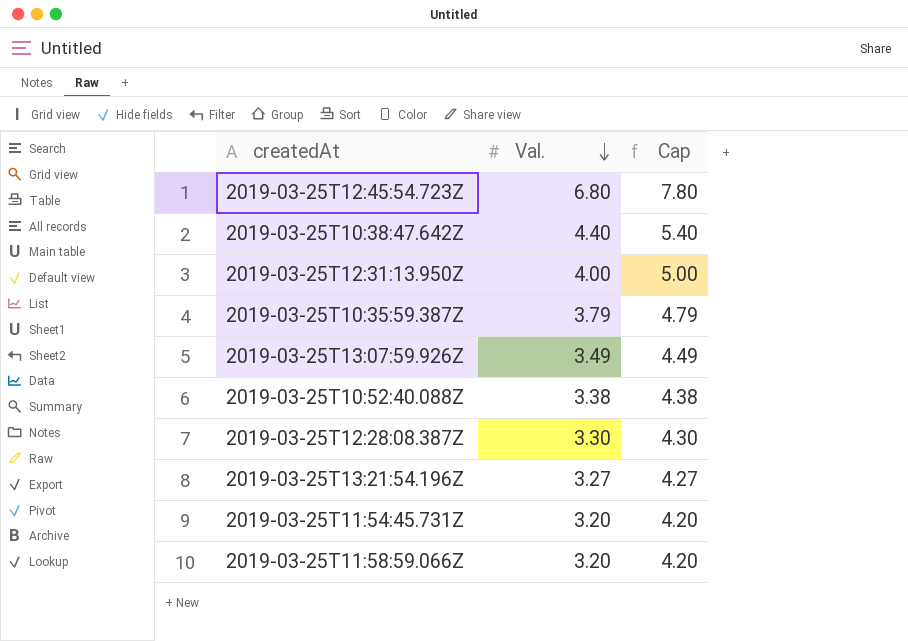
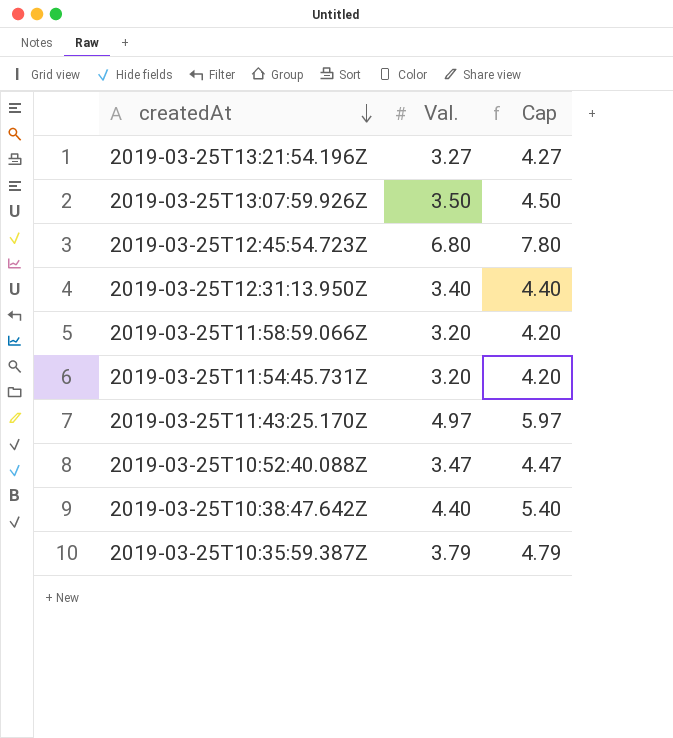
row order: Val. descending -> createdAt descending
row 2019-03-25T12:28:08.387Z: 3.30 | 4.30 -> none
2019-03-25T13:07:59.926Z | Val.: 3.49 -> 3.50
2019-03-25T13:07:59.926Z | Cap: 4.49 -> 4.50
2019-03-25T12:31:13.950Z | Val.: 4.00 -> 3.40
2019-03-25T12:31:13.950Z | Cap: 5.00 -> 4.40
row 2019-03-25T11:43:25.170Z: none -> 4.97 | 5.97
2019-03-25T10:52:40.088Z | Val.: 3.38 -> 3.47
2019-03-25T10:52:40.088Z | Cap: 4.38 -> 4.47

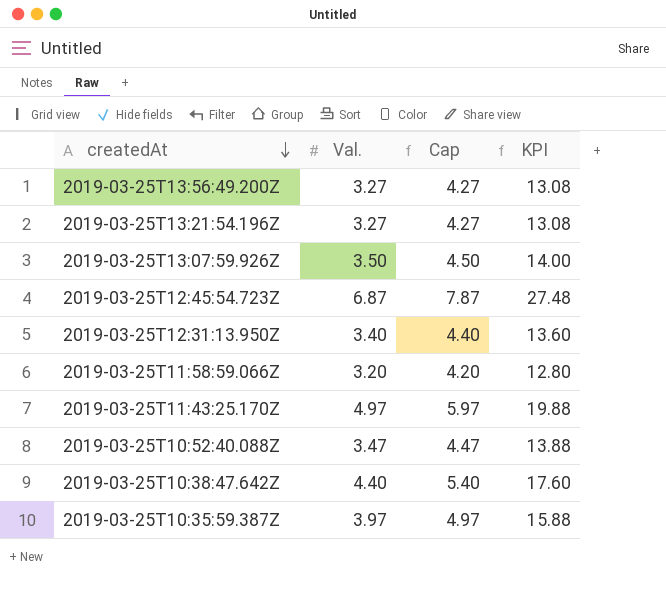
column KPI | formula: none -> [Val.] * 4
row 2019-03-25T11:54:45.731Z: 3.20 | 4.20 -> none
row 2019-03-25T13:56:49.200Z: none -> 3.27 | 4.27 | 13.08
2019-03-25T12:45:54.723Z | Val.: 6.80 -> 6.87
2019-03-25T12:45:54.723Z | Cap: 7.80 -> 7.87
2019-03-25T10:35:59.387Z | Val.: 3.79 -> 3.97
2019-03-25T10:35:59.387Z | Cap: 4.79 -> 4.97

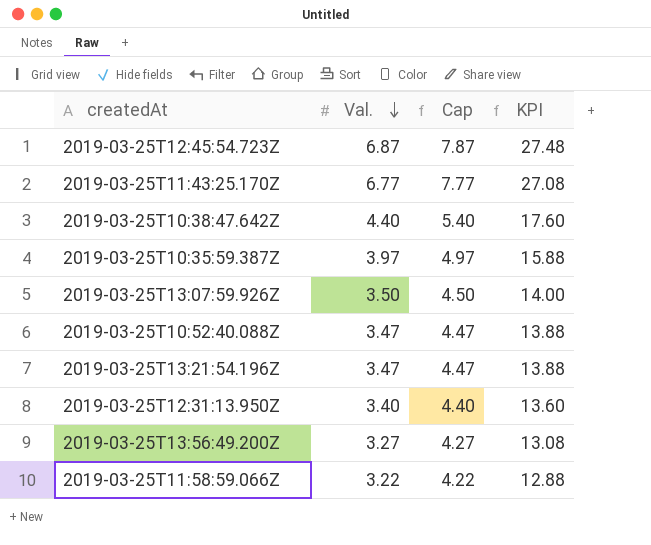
row order: createdAt descending -> Val. descending
2019-03-25T11:43:25.170Z | Val.: 4.97 -> 6.77
2019-03-25T11:43:25.170Z | Cap: 5.97 -> 7.77
2019-03-25T11:43:25.170Z | KPI: 19.88 -> 27.08
2019-03-25T13:21:54.196Z | Val.: 3.27 -> 3.47
2019-03-25T13:21:54.196Z | Cap: 4.27 -> 4.47
2019-03-25T13:21:54.196Z | KPI: 13.08 -> 13.88
2019-03-25T11:58:59.066Z | Val.: 3.20 -> 3.22
2019-03-25T11:58:59.066Z | Cap: 4.20 -> 4.22
2019-03-25T11:58:59.066Z | KPI: 12.80 -> 12.88

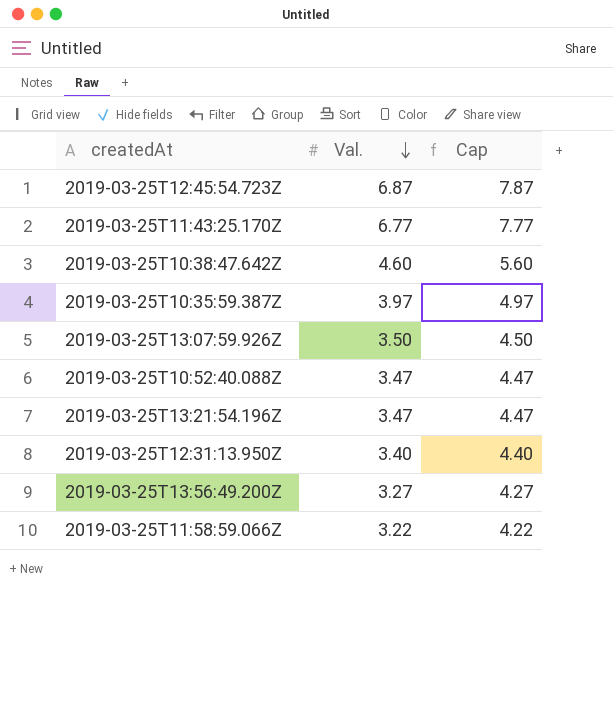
column KPI | formula: [Val.] * 4 -> none
2019-03-25T10:38:47.642Z | Val.: 4.40 -> 4.60
2019-03-25T10:38:47.642Z | Cap: 5.40 -> 5.60

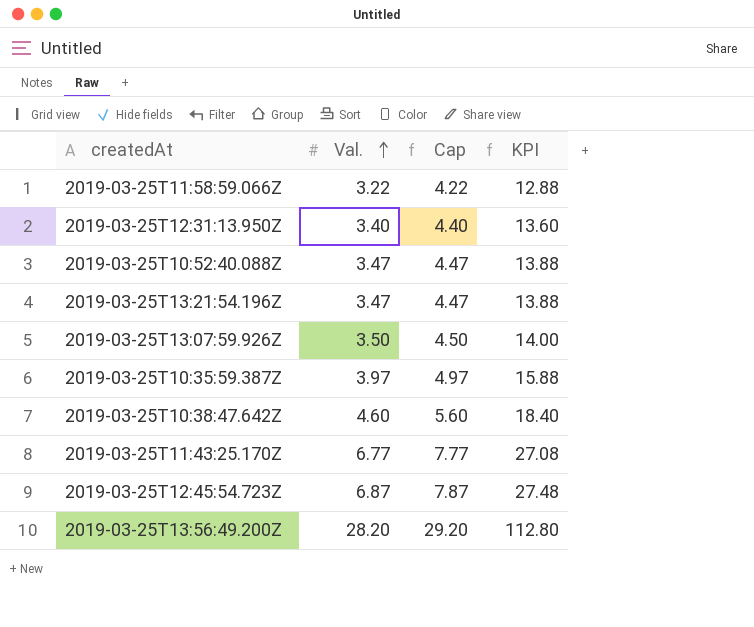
row order: Val. descending -> Val. ascending
column KPI | formula: none -> [Val.] * 4
2019-03-25T13:56:49.200Z | Val.: 3.27 -> 28.20
2019-03-25T13:56:49.200Z | Cap: 4.27 -> 29.20

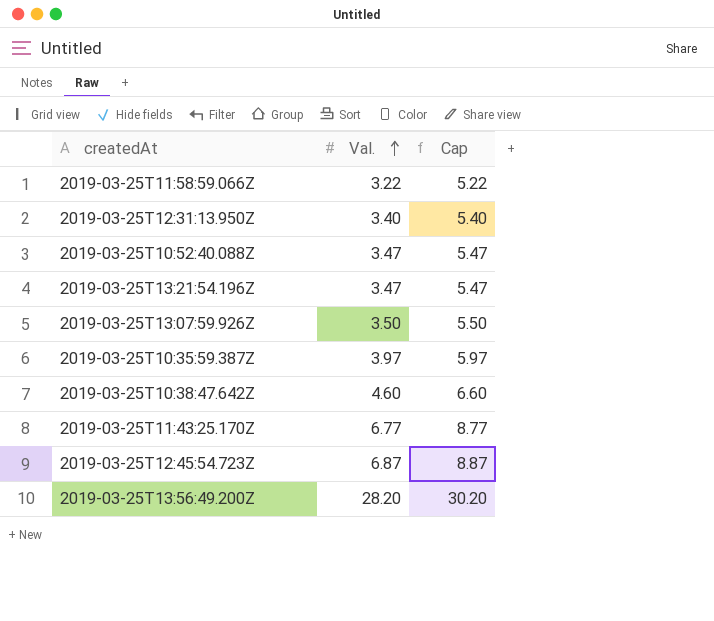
column KPI | formula: [Val.] * 4 -> none
column Cap | formula: [Val.] + 1 -> [Val.] + 2

